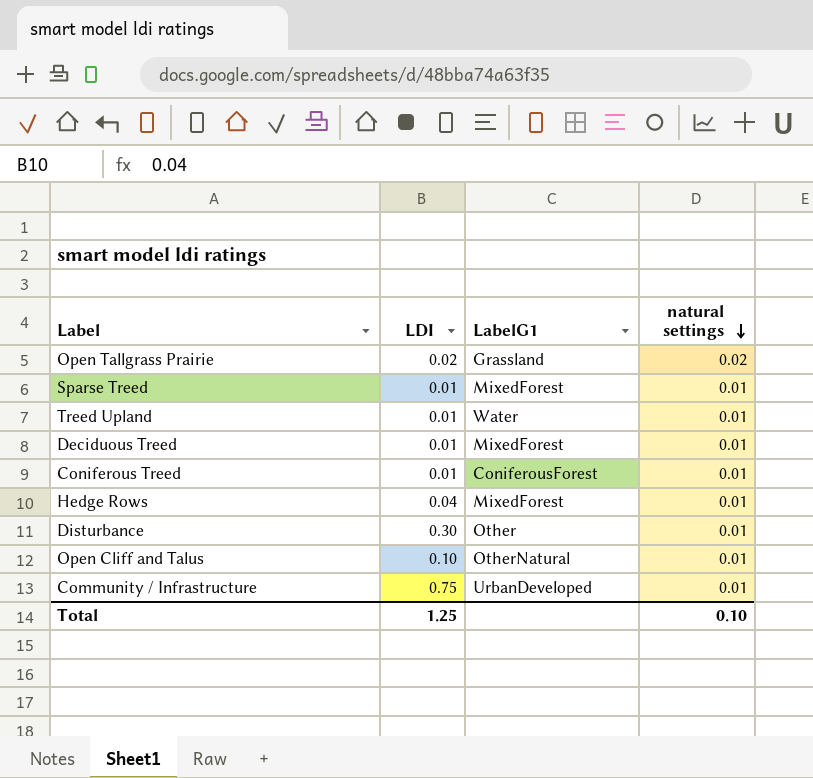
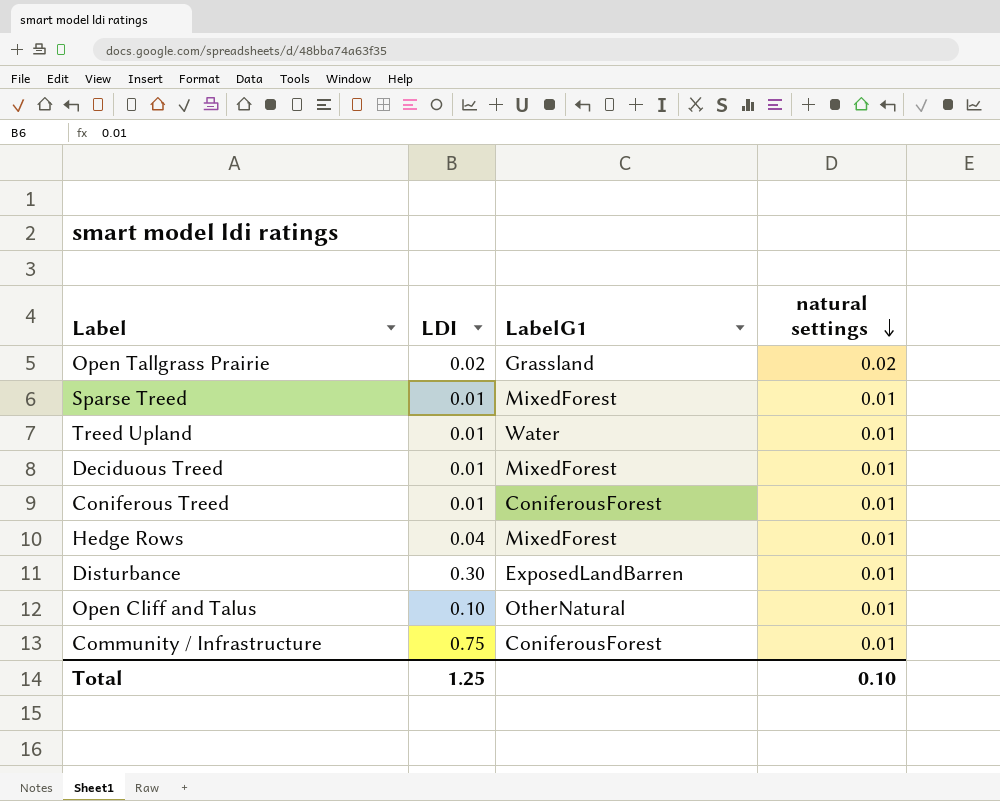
Disturbance | LabelG1: Other -> ExposedLandBarren
Community / Infrastructure | LabelG1: UrbanDeveloped -> ConiferousForest

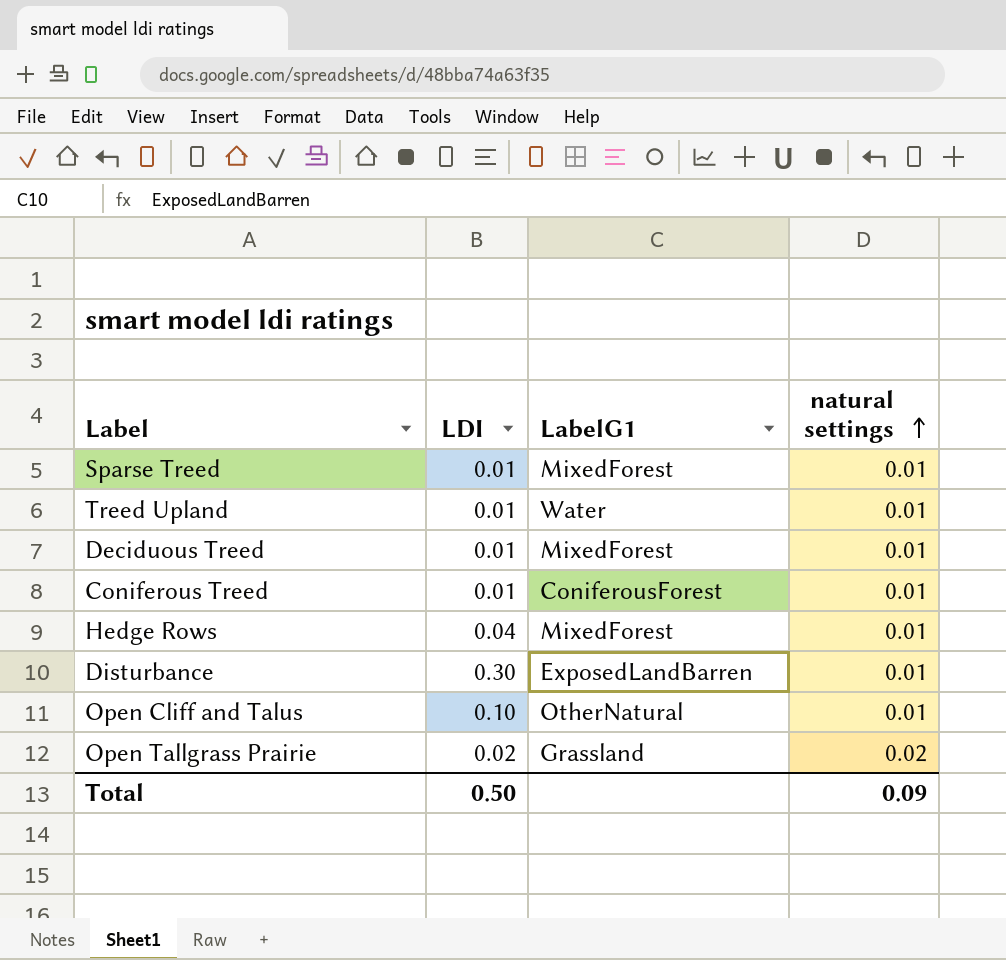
row order: natural settings descending -> natural settings ascending
row Community / Infrastructure: 0.75 | ConiferousForest | 0.01 -> none
Total | LDI: 1.25 -> 0.50
Total | natural settings: 0.10 -> 0.09

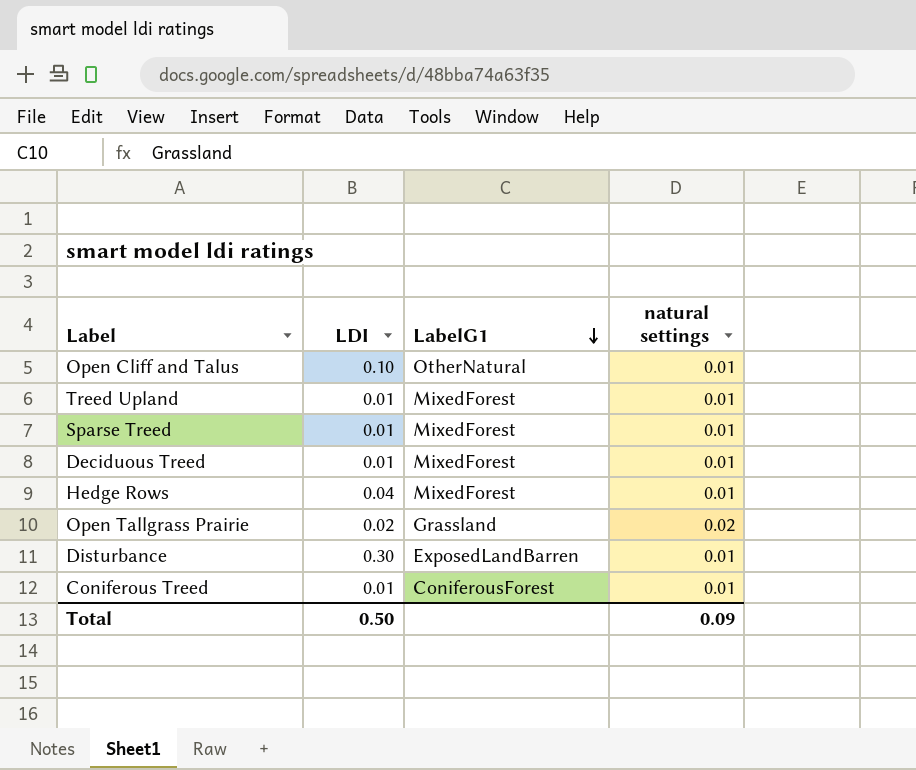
row order: natural settings ascending -> LabelG1 descending
Treed Upland | LabelG1: Water -> MixedForest

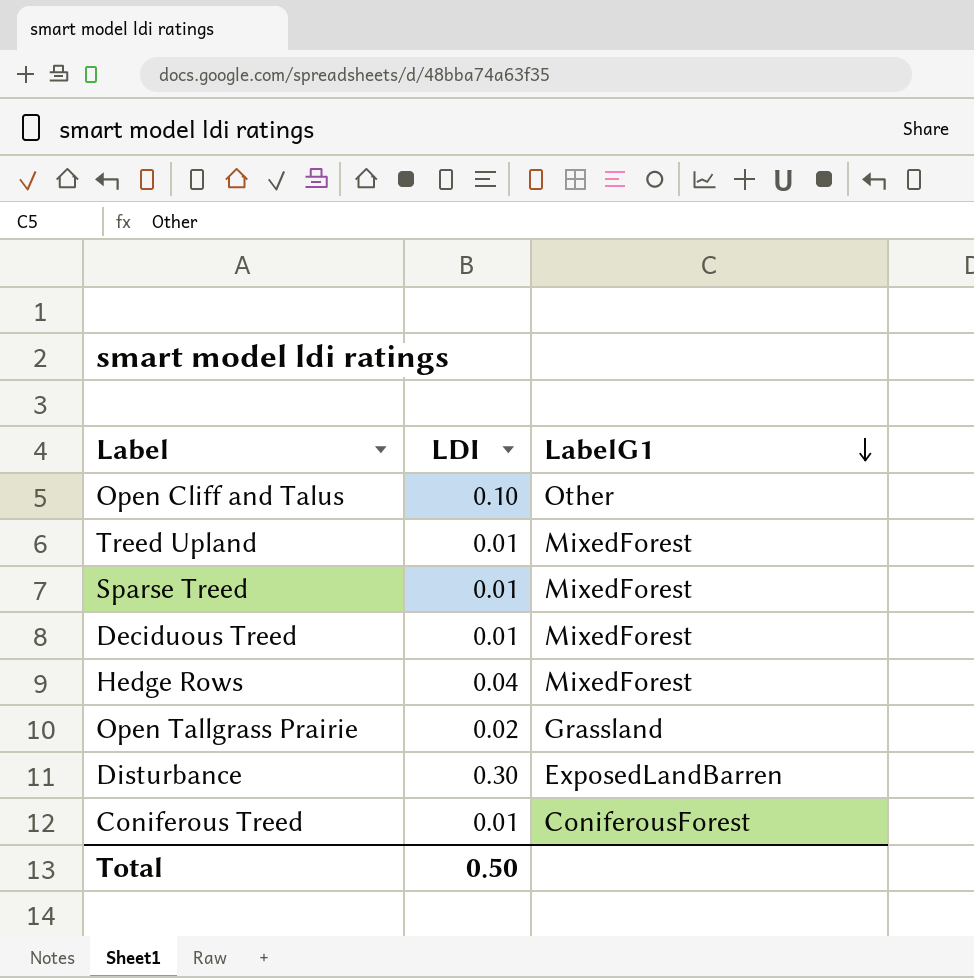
column natural settings | position: 4 -> none
Open Cliff and Talus | LabelG1: OtherNatural -> Other

